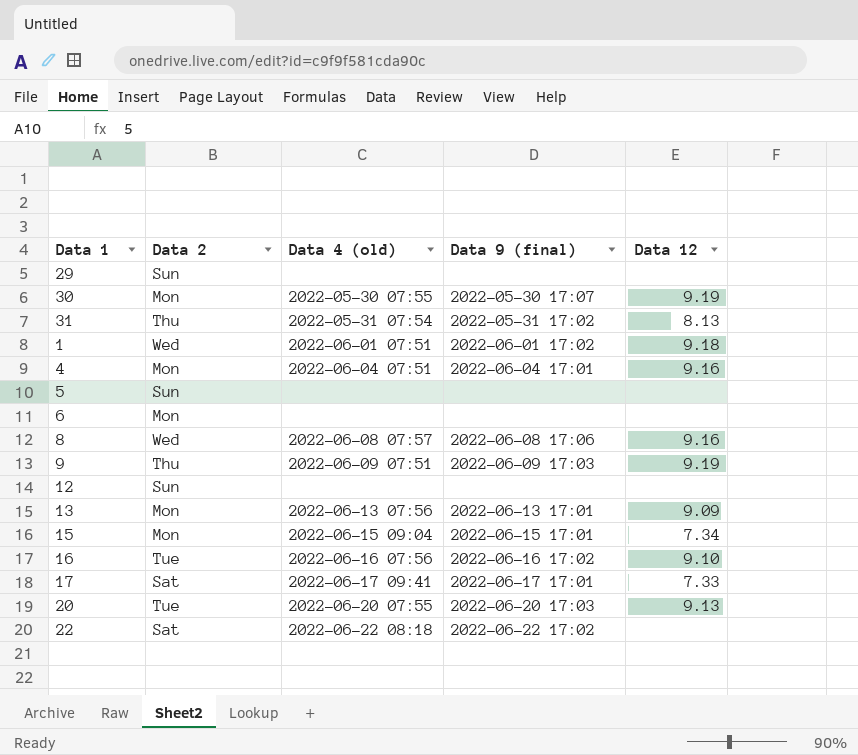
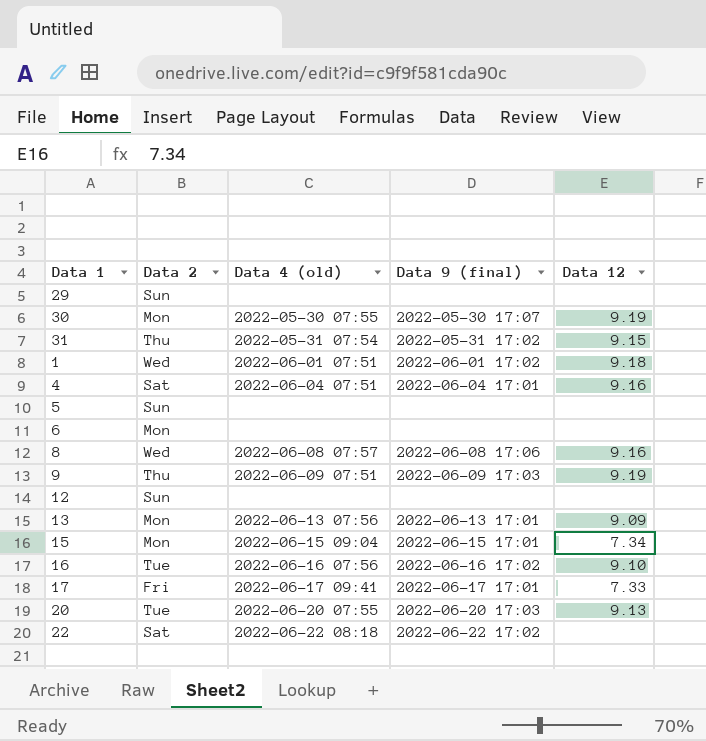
31 | Data 12: 8.13 -> 9.15
4 | Data 2: Mon -> Sat
17 | Data 2: Sat -> Fri

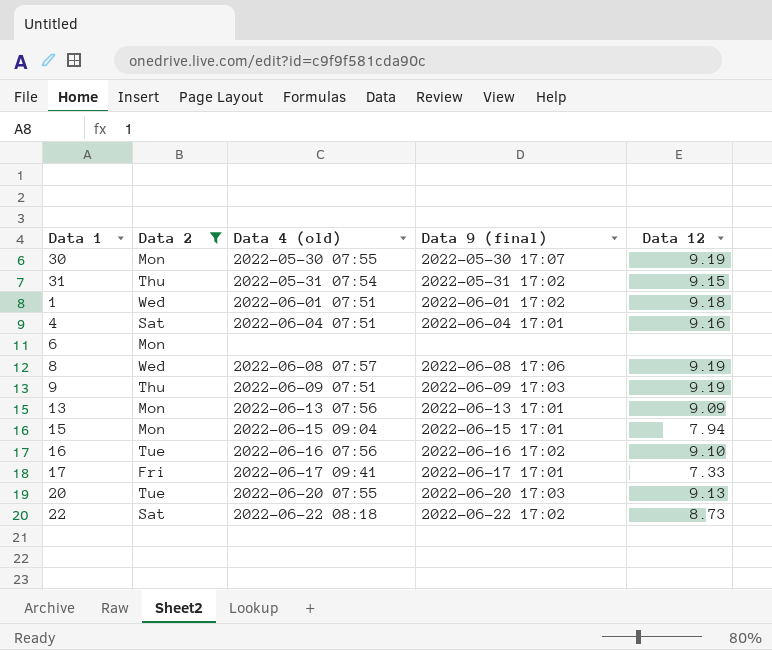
filter: none -> Data 2 != Sun
8 | Data 12: 9.16 -> 9.19
15 | Data 12: 7.34 -> 7.94
22 | Data 12: none -> 8.73

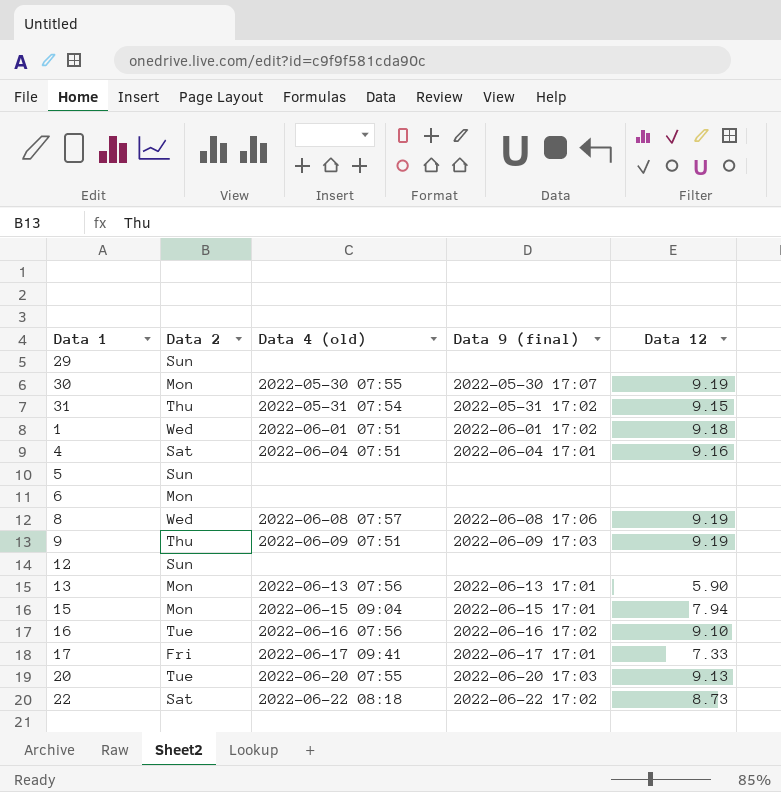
filter: Data 2 != Sun -> none
13 | Data 12: 9.09 -> 5.90

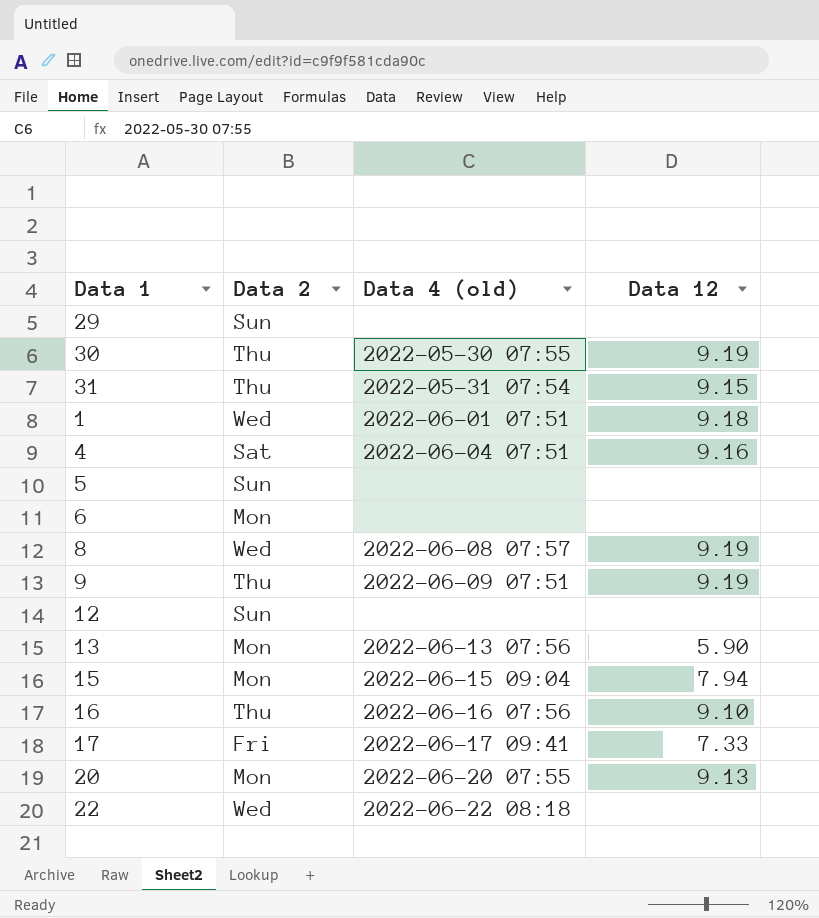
column Data 9 (final) | position: 4 -> none
30 | Data 2: Mon -> Thu
16 | Data 2: Tue -> Thu
20 | Data 2: Tue -> Mon
22 | Data 2: Sat -> Wed
22 | Data 12: 8.73 -> none

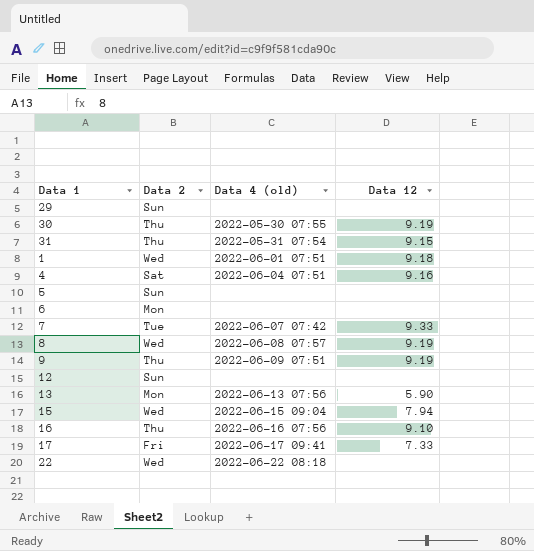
row 20: Mon | 2022-06-20 07:55 | 9.13 -> none
row 7: none -> Tue | 2022-06-07 07:42 | 9.33
15 | Data 2: Mon -> Wed

